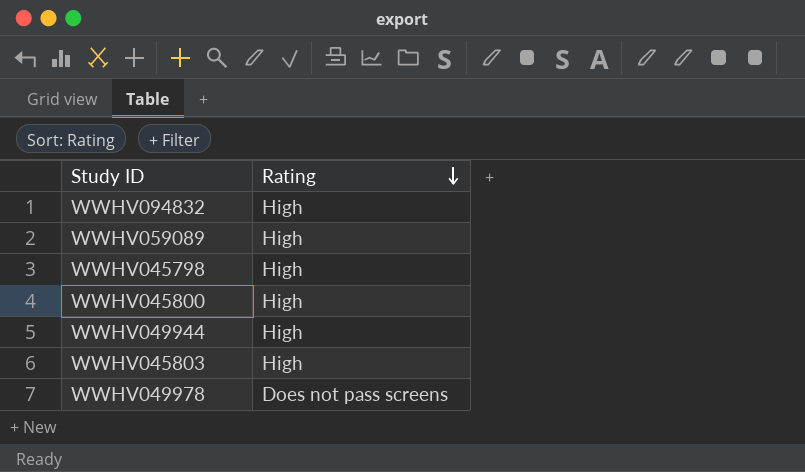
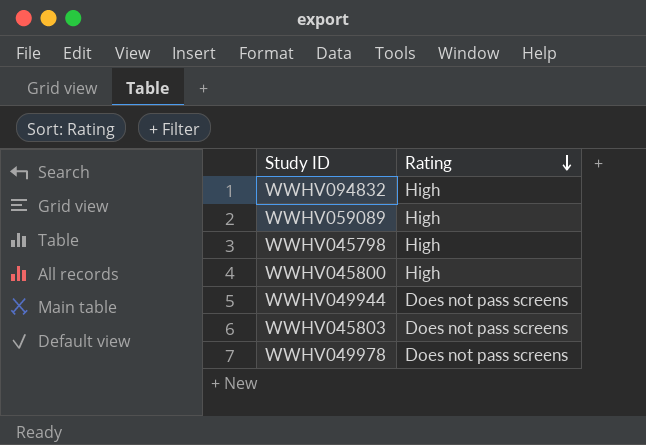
WWHV049944 | Rating: High -> Does not pass screens
WWHV045803 | Rating: High -> Does not pass screens

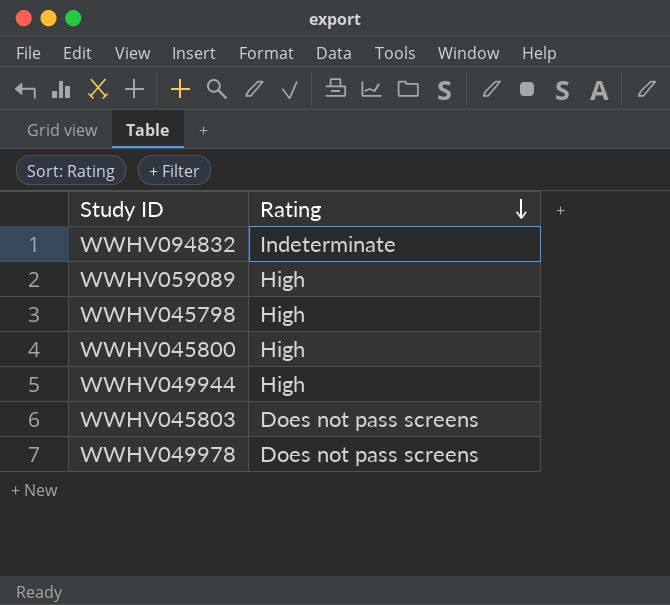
WWHV094832 | Rating: High -> Indeterminate
WWHV049944 | Rating: Does not pass screens -> High

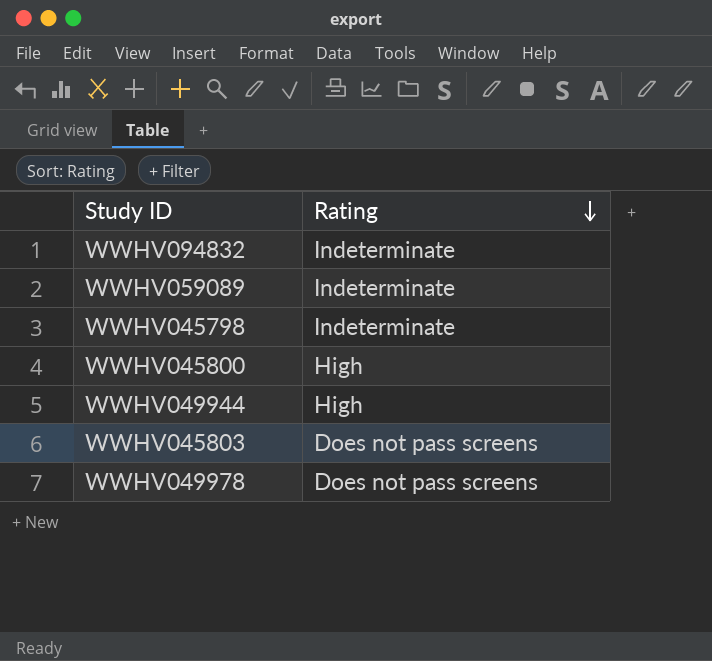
WWHV059089 | Rating: High -> Indeterminate
WWHV045798 | Rating: High -> Indeterminate

